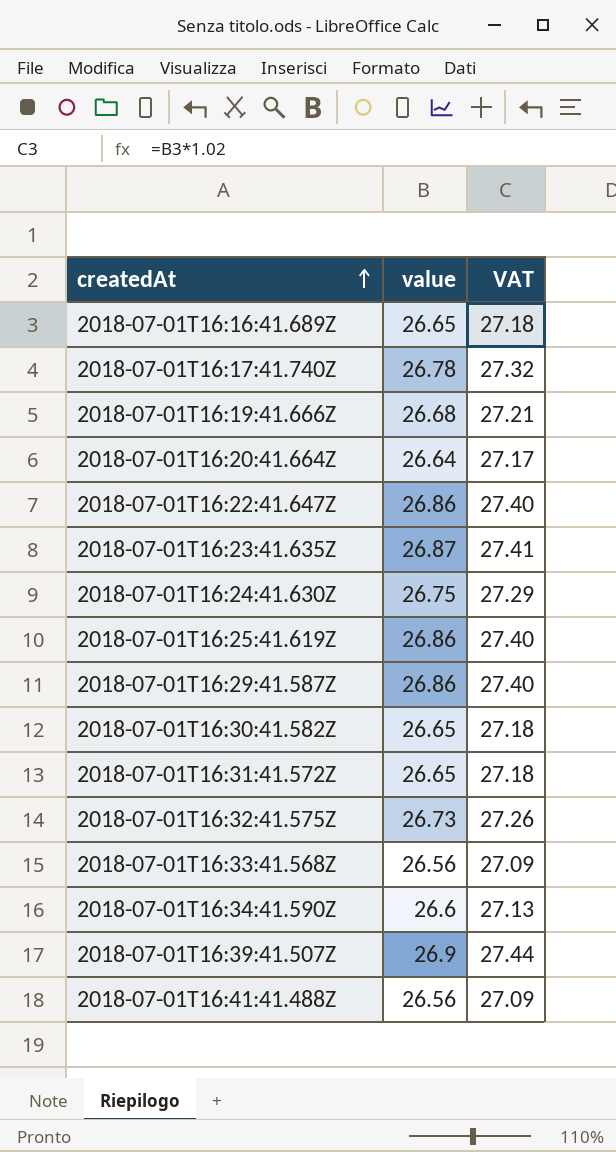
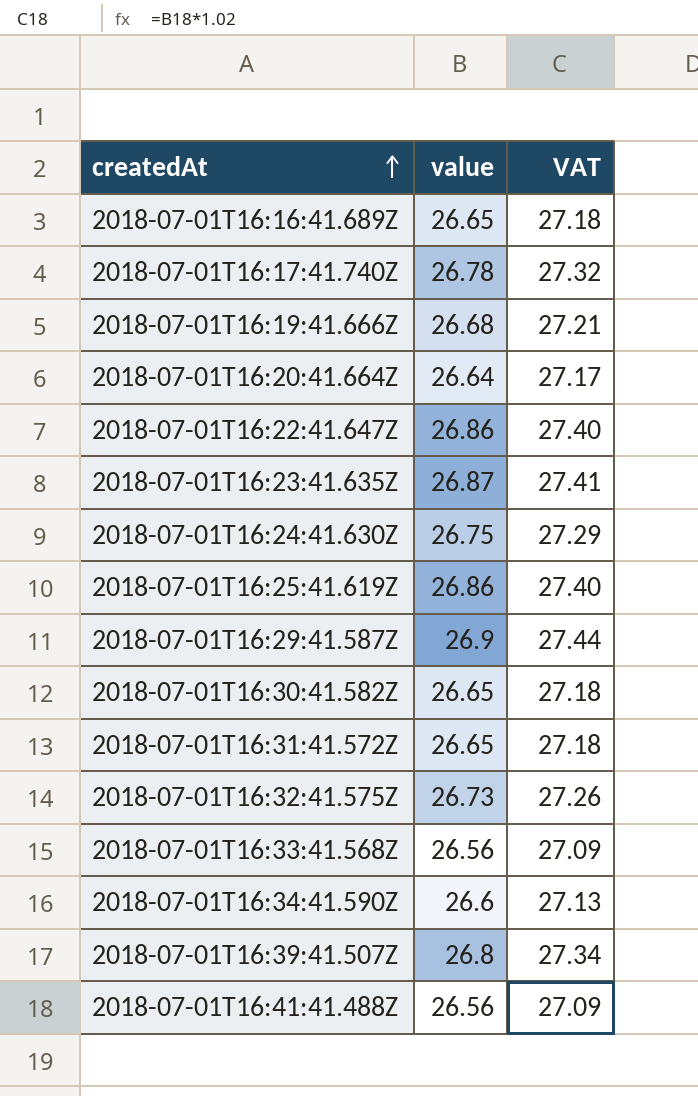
2018-07-01T16:29:41.587Z | value: 26.86 -> 26.9
2018-07-01T16:29:41.587Z | VAT: 27.40 -> 27.44
2018-07-01T16:39:41.507Z | value: 26.9 -> 26.8
2018-07-01T16:39:41.507Z | VAT: 27.44 -> 27.34

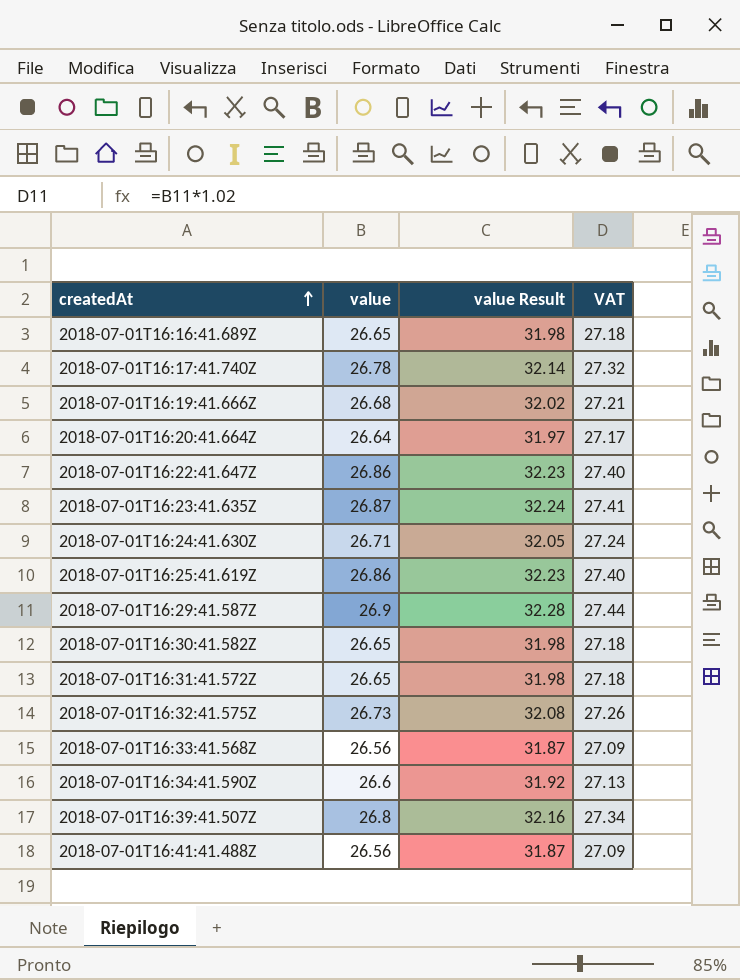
column value Result | formula: none -> [value] * 1.2
2018-07-01T16:24:41.630Z | value: 26.75 -> 26.71
2018-07-01T16:24:41.630Z | VAT: 27.29 -> 27.24

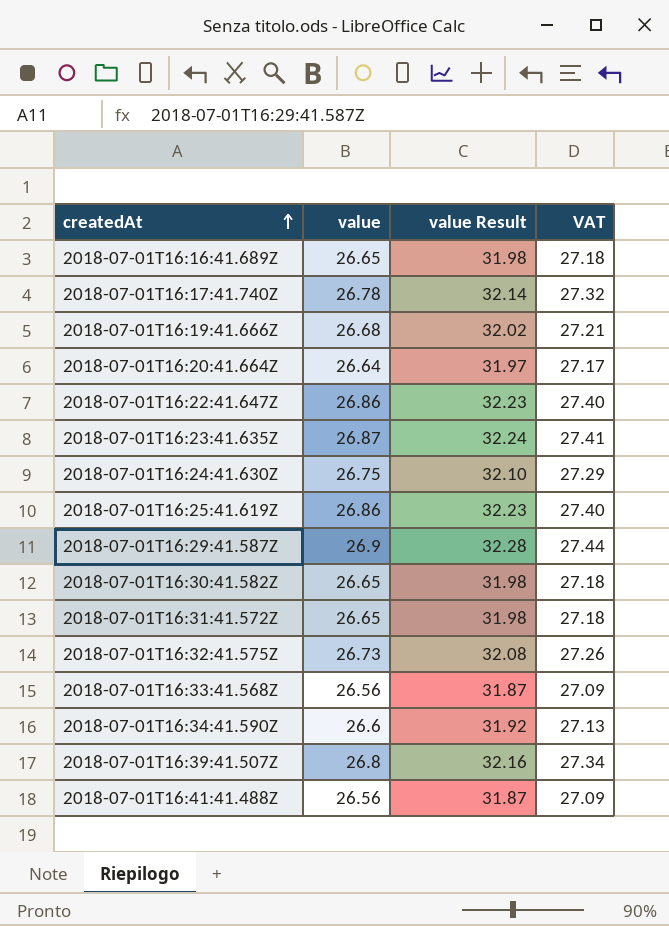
2018-07-01T16:24:41.630Z | value: 26.71 -> 26.75
2018-07-01T16:24:41.630Z | value Result: 32.05 -> 32.10
2018-07-01T16:24:41.630Z | VAT: 27.24 -> 27.29

